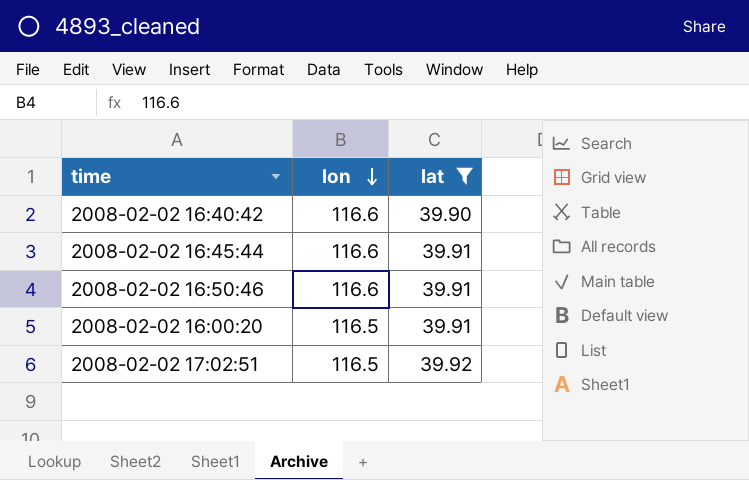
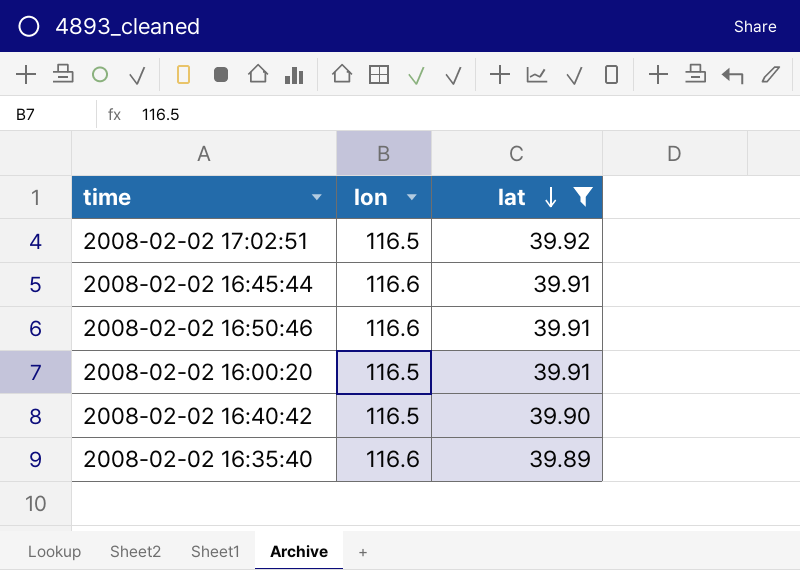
row order: lon descending -> lat descending
2008-02-02 16:40:42 | lon: 116.6 -> 116.5
row 2008-02-02 16:35:40: none -> 116.6 | 39.89

